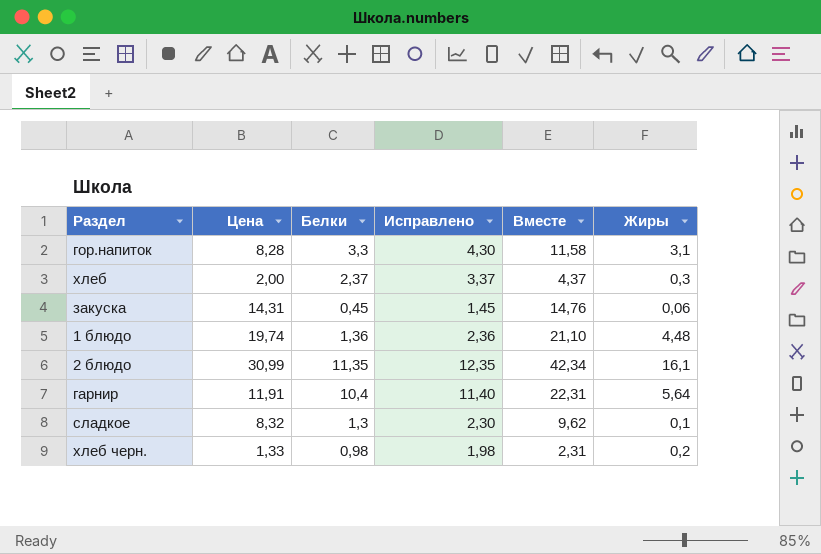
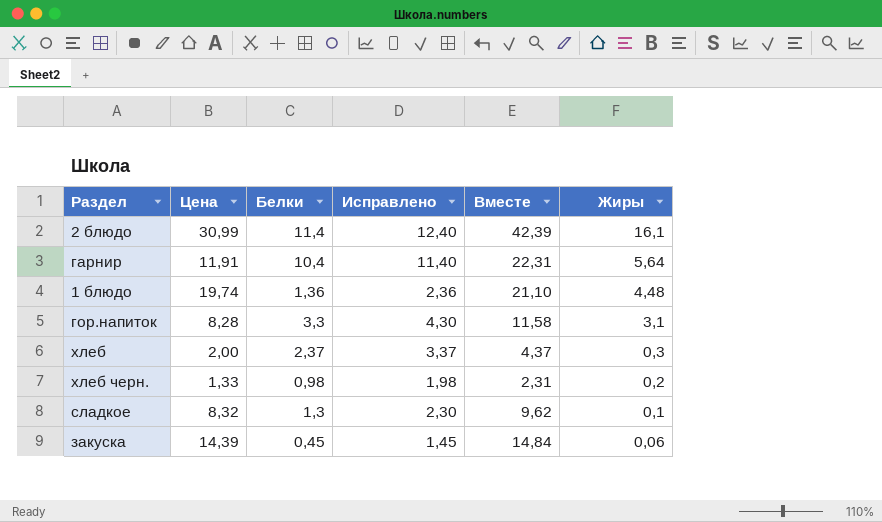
row order: none -> Жиры descending
2 блюдо | Белки: 11,35 -> 11,4
2 блюдо | Исправлено: 12,35 -> 12,40
2 блюдо | Вместе: 42,34 -> 42,39
закуска | Цена: 14,31 -> 14,39
закуска | Вместе: 14,76 -> 14,84

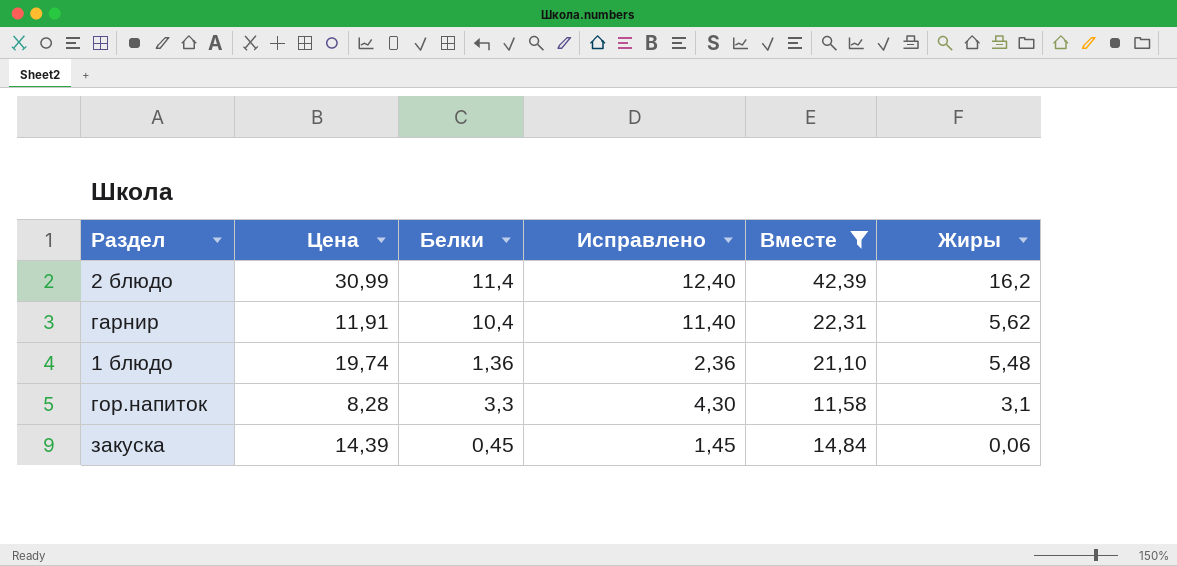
filter: none -> Вместе >= 11,58
2 блюдо | Жиры: 16,1 -> 16,2
гарнир | Жиры: 5,64 -> 5,62
1 блюдо | Жиры: 4,48 -> 5,48

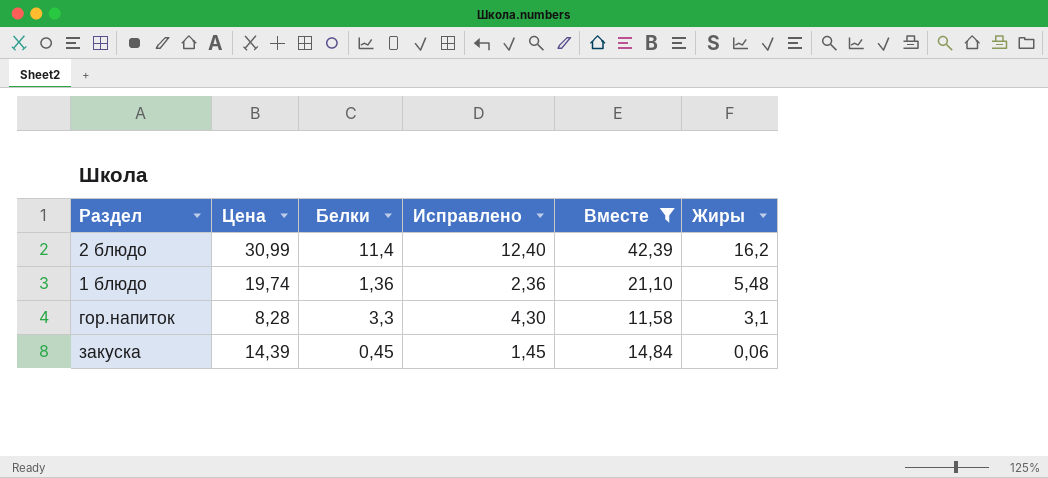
row гарнир: 11,91 | 10,4 | 11,40 | 22,31 | 5,62 -> none

